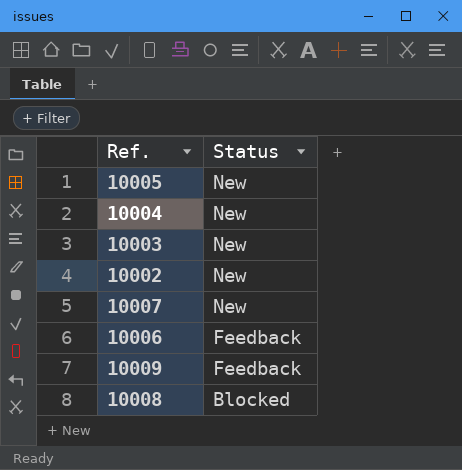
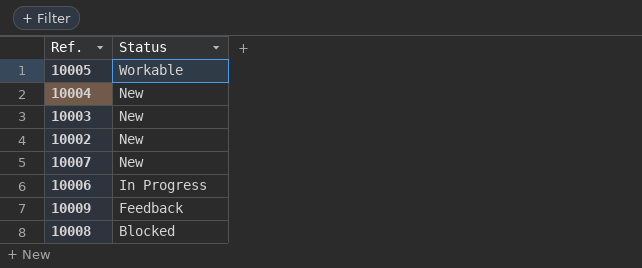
10005 | Status: New -> Workable
10006 | Status: Feedback -> In Progress

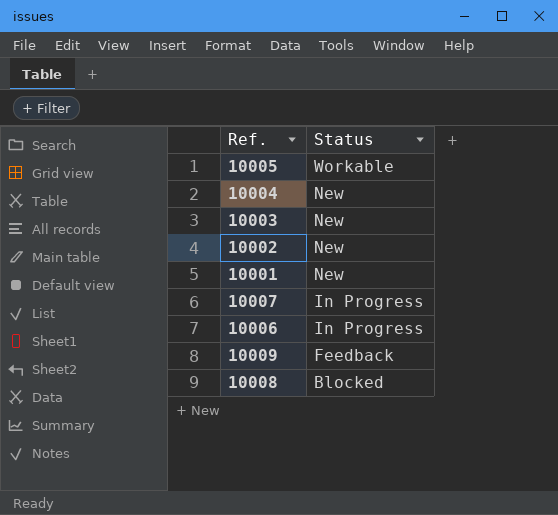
row 10001: none -> New
10007 | Status: New -> In Progress

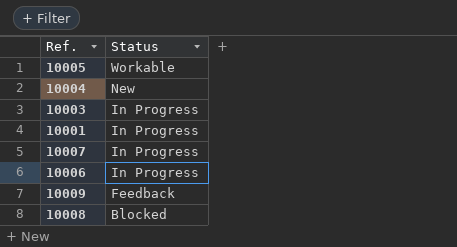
row 10002: New -> none
10003 | Status: New -> In Progress
10001 | Status: New -> In Progress

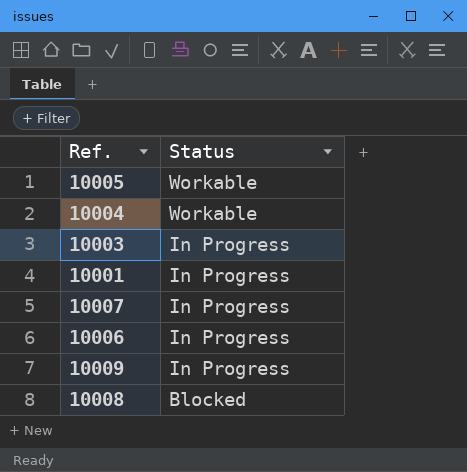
10004 | Status: New -> Workable
10009 | Status: Feedback -> In Progress

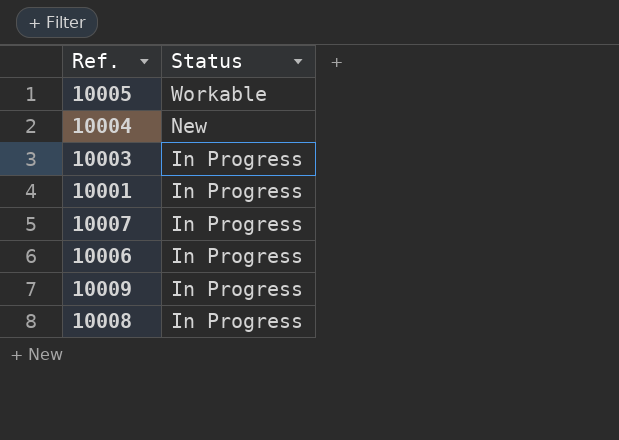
10004 | Status: Workable -> New
10008 | Status: Blocked -> In Progress

